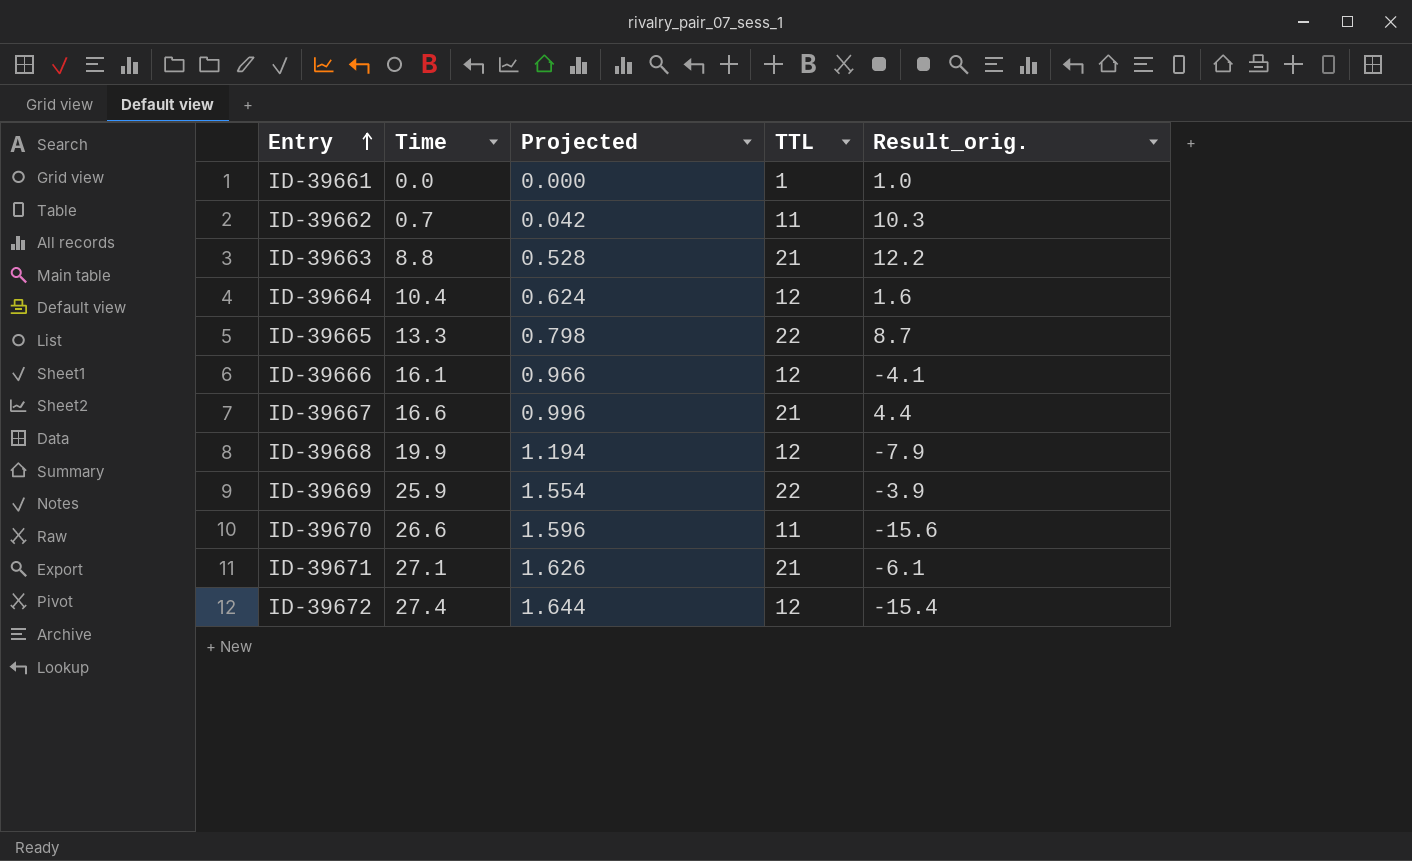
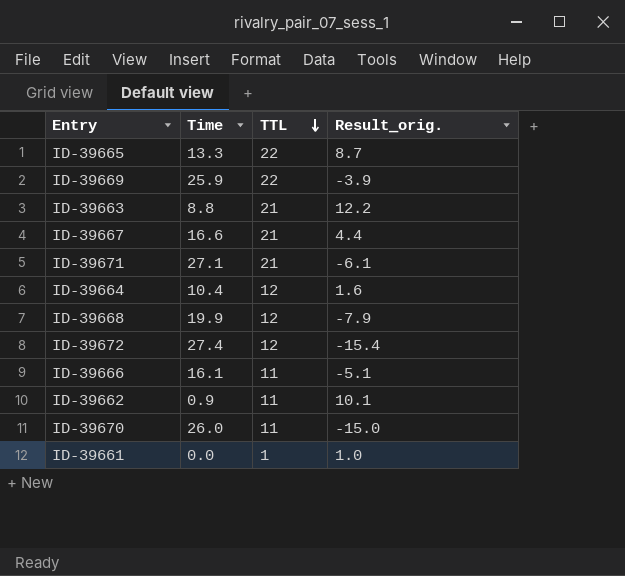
row order: Entry ascending -> TTL descending
column Projected | formula: [Time] * 0.06 -> none
ID-39666 | TTL: 12 -> 11
ID-39666 | Result_orig.: -4.1 -> -5.1
ID-39662 | Time: 0.7 -> 0.9
ID-39662 | Result_orig.: 10.3 -> 10.1
ID-39670 | Time: 26.6 -> 26.0
ID-39670 | Result_orig.: -15.6 -> -15.0

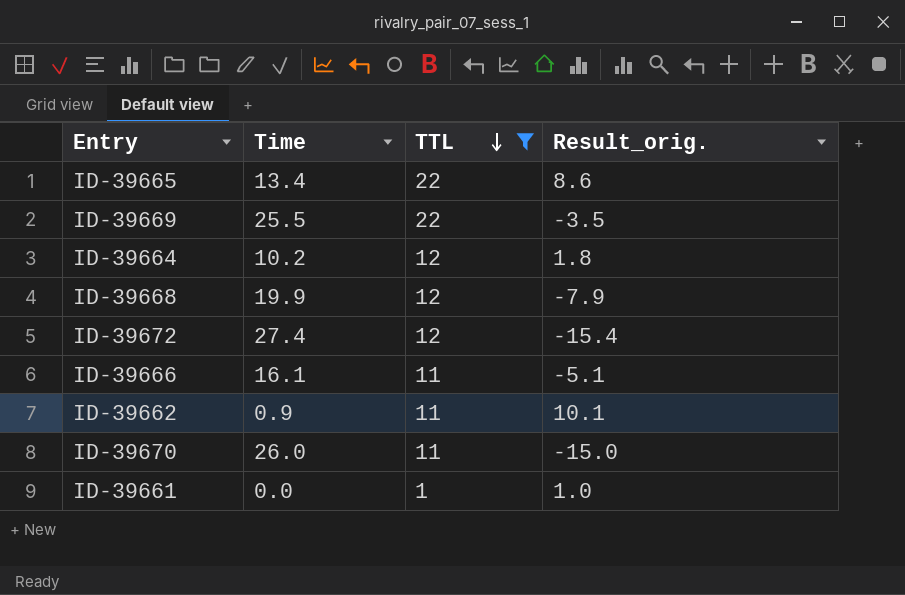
filter: none -> TTL != 21
ID-39665 | Time: 13.3 -> 13.4
ID-39665 | Result_orig.: 8.7 -> 8.6
ID-39669 | Time: 25.9 -> 25.5
ID-39669 | Result_orig.: -3.9 -> -3.5
ID-39664 | Time: 10.4 -> 10.2
ID-39664 | Result_orig.: 1.6 -> 1.8

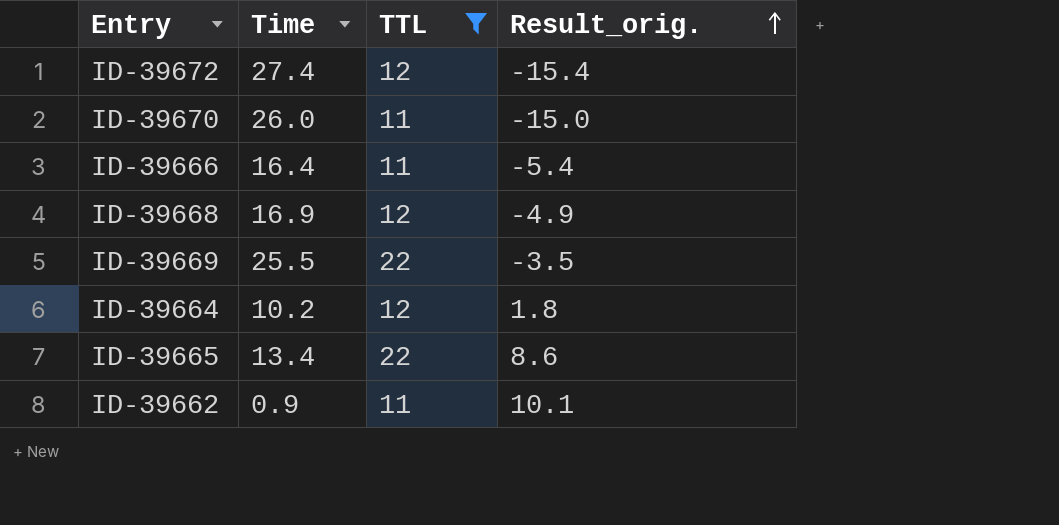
row order: TTL descending -> Result_orig. ascending
row ID-39661: 0.0 | 1 | 1.0 -> none
ID-39666 | Time: 16.1 -> 16.4
ID-39666 | Result_orig.: -5.1 -> -5.4
ID-39668 | Time: 19.9 -> 16.9
ID-39668 | Result_orig.: -7.9 -> -4.9

